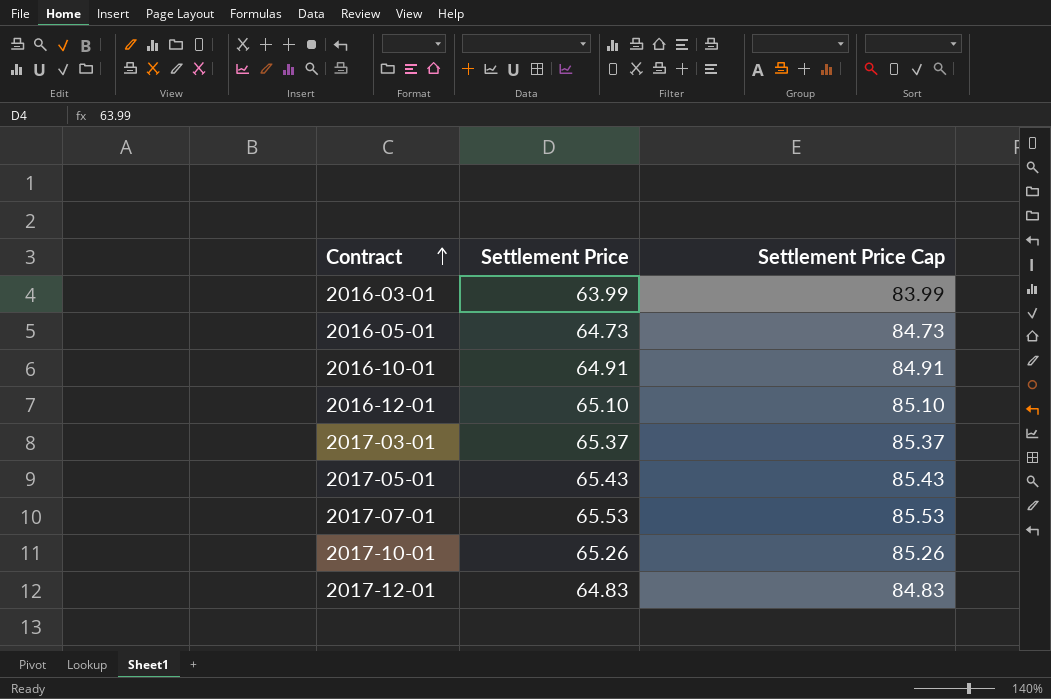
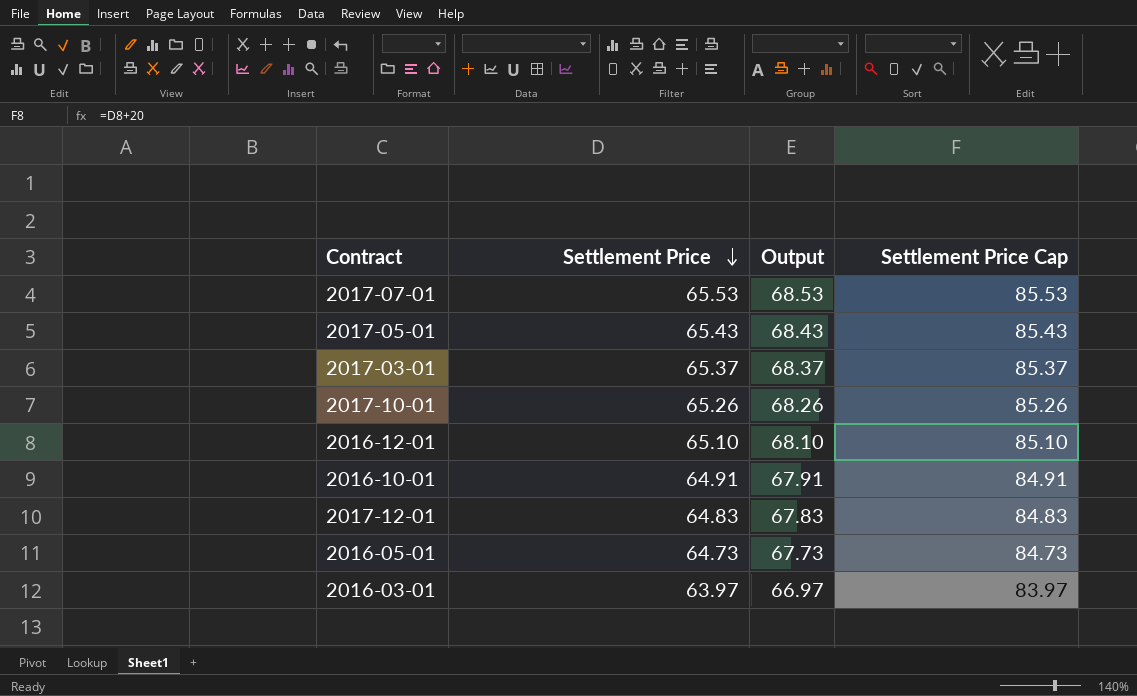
row order: Contract ascending -> Settlement Price descending
column Output | formula: none -> [Settlement Price] + 3
2016-03-01 | Settlement Price: 63.99 -> 63.97
2016-03-01 | Settlement Price Cap: 83.99 -> 83.97

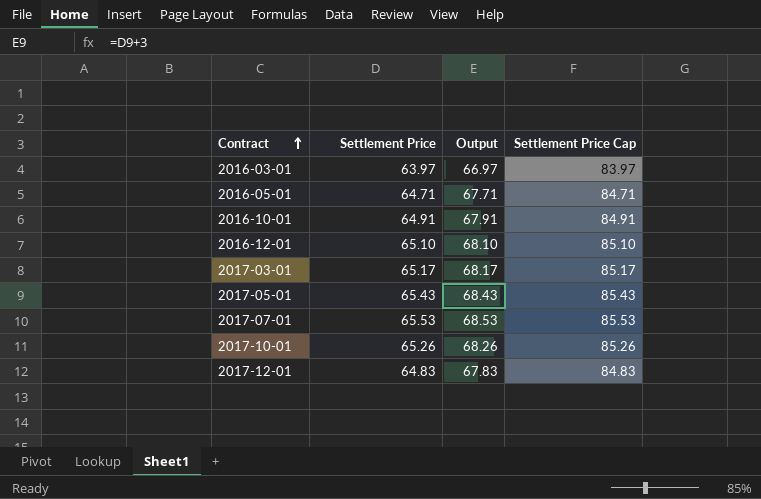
row order: Settlement Price descending -> Contract ascending
2016-05-01 | Settlement Price: 64.73 -> 64.71
2016-05-01 | Output: 67.73 -> 67.71
2016-05-01 | Settlement Price Cap: 84.73 -> 84.71
2017-03-01 | Settlement Price: 65.37 -> 65.17
2017-03-01 | Output: 68.37 -> 68.17
2017-03-01 | Settlement Price Cap: 85.37 -> 85.17

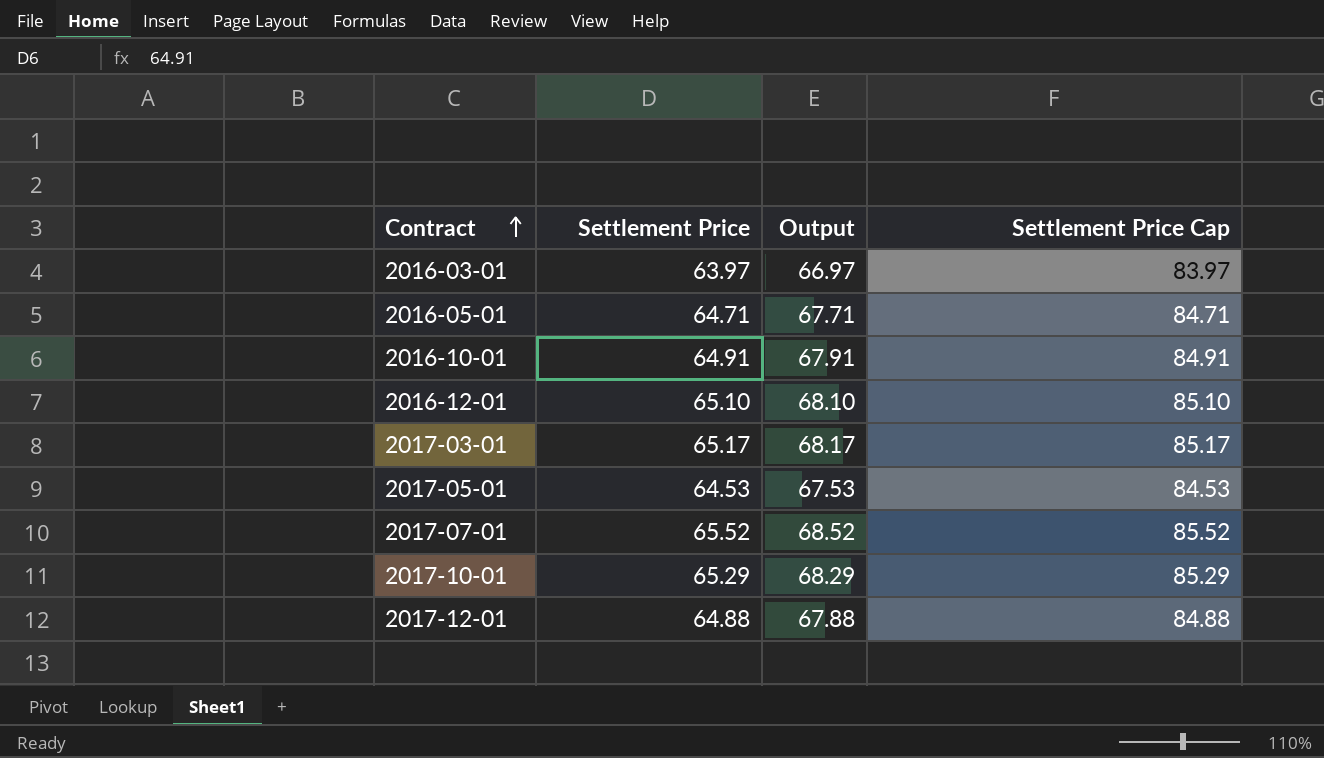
2017-05-01 | Settlement Price: 65.43 -> 64.53
2017-05-01 | Output: 68.43 -> 67.53
2017-05-01 | Settlement Price Cap: 85.43 -> 84.53
2017-07-01 | Settlement Price: 65.53 -> 65.52
2017-07-01 | Output: 68.53 -> 68.52
2017-07-01 | Settlement Price Cap: 85.53 -> 85.52
2017-10-01 | Settlement Price: 65.26 -> 65.29
2017-10-01 | Output: 68.26 -> 68.29
2017-10-01 | Settlement Price Cap: 85.26 -> 85.29
2017-12-01 | Settlement Price: 64.83 -> 64.88
2017-12-01 | Output: 67.83 -> 67.88
2017-12-01 | Settlement Price Cap: 84.83 -> 84.88

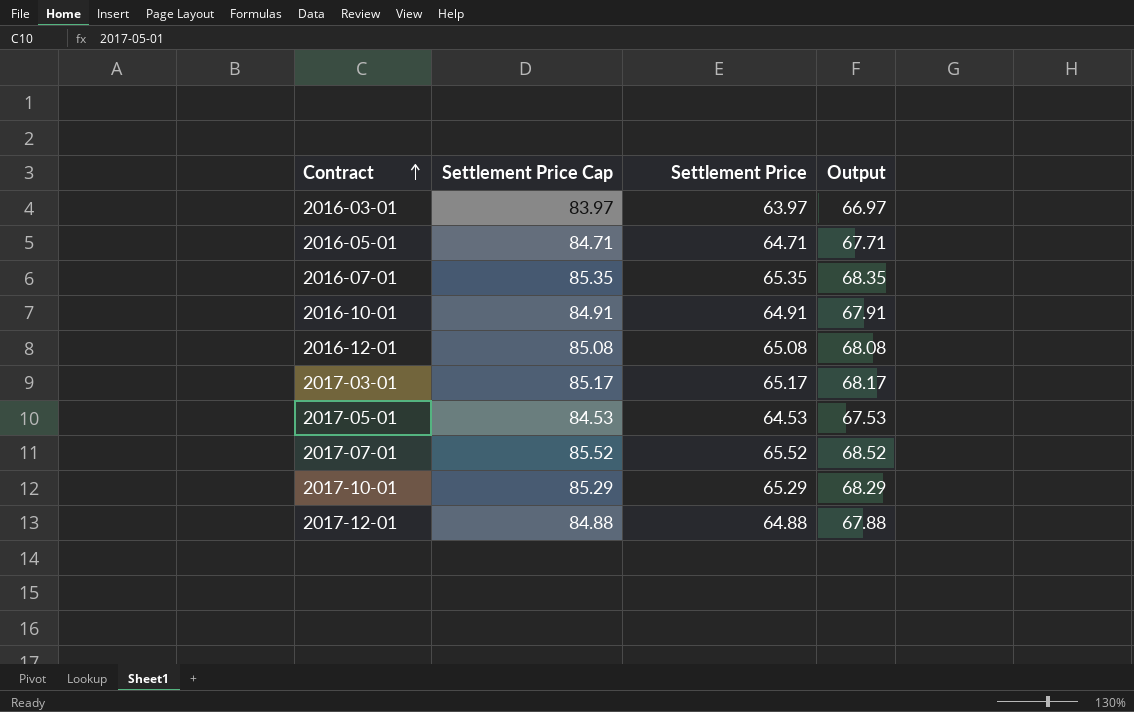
column Settlement Price Cap | position: 4 -> 2
row 2016-07-01: none -> 85.35 | 65.35 | 68.35
2016-12-01 | Settlement Price Cap: 85.10 -> 85.08
2016-12-01 | Settlement Price: 65.10 -> 65.08
2016-12-01 | Output: 68.10 -> 68.08

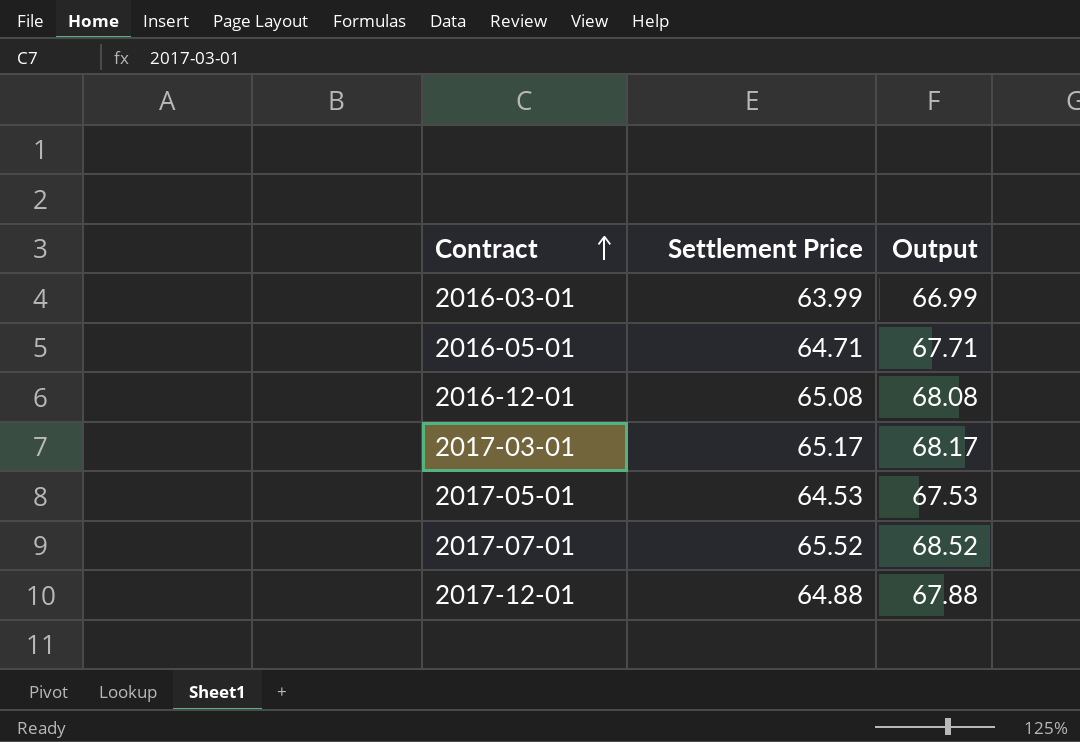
column Settlement Price Cap | formula: [Settlement Price] + 20 -> none
row 2016-07-01: 85.35 | 65.35 | 68.35 -> none
row 2016-10-01: 84.91 | 64.91 | 67.91 -> none
row 2017-10-01: 85.29 | 65.29 | 68.29 -> none
2016-03-01 | Settlement Price: 63.97 -> 63.99
2016-03-01 | Output: 66.97 -> 66.99

